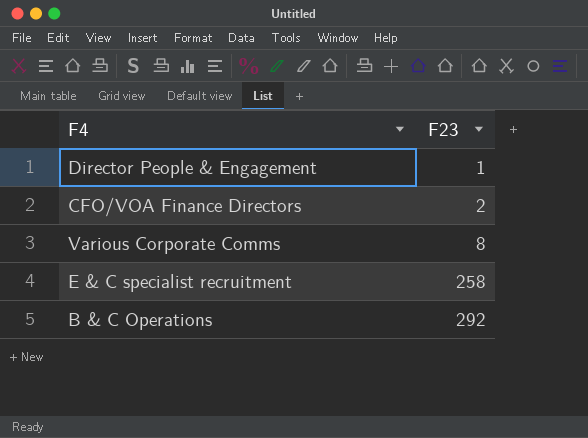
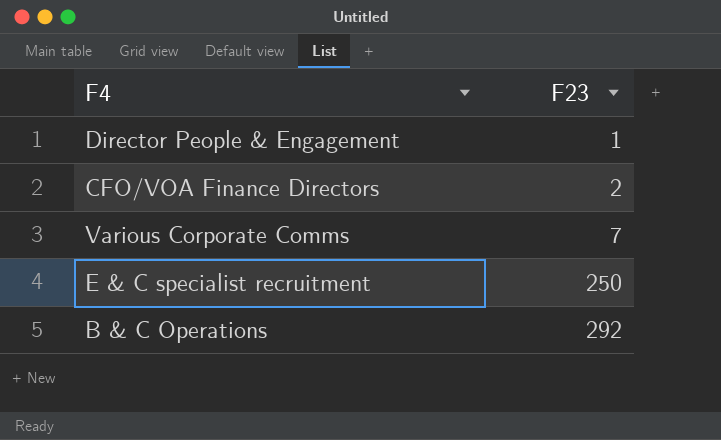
Various Corporate Comms | F23: 8 -> 7
E & C specialist recruitment | F23: 258 -> 250

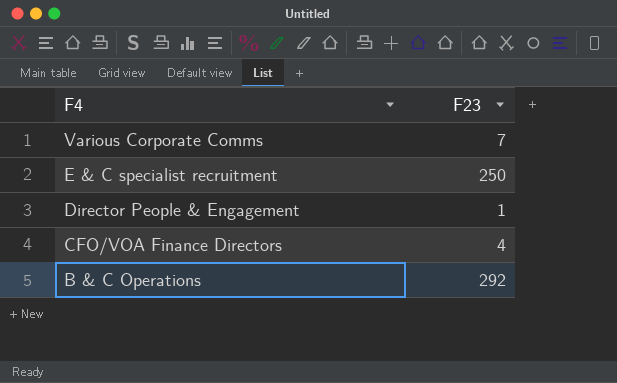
row order: F23 ascending -> F4 descending
CFO/VOA Finance Directors | F23: 2 -> 4

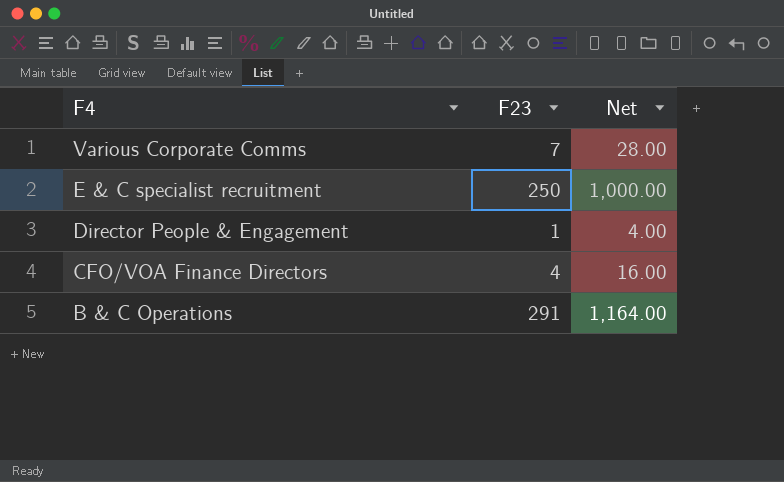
column Net | formula: none -> [F23] * 4
B & C Operations | F23: 292 -> 291

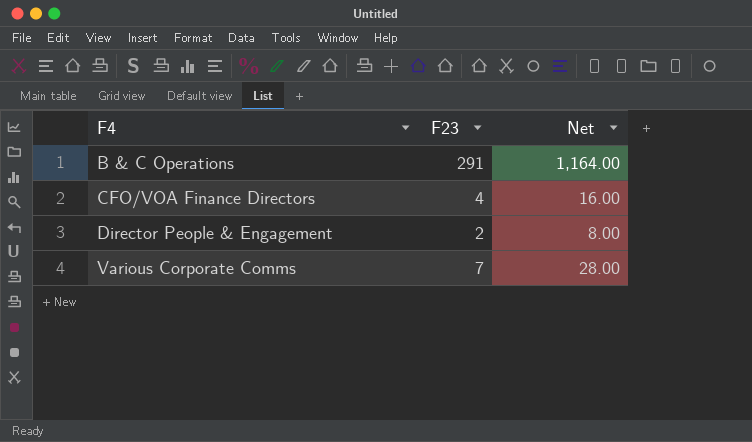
row order: F4 descending -> F4 ascending
row E & C specialist recruitment: 250 | 1,000.00 -> none
Director People & Engagement | F23: 1 -> 2
Director People & Engagement | Net: 4.00 -> 8.00

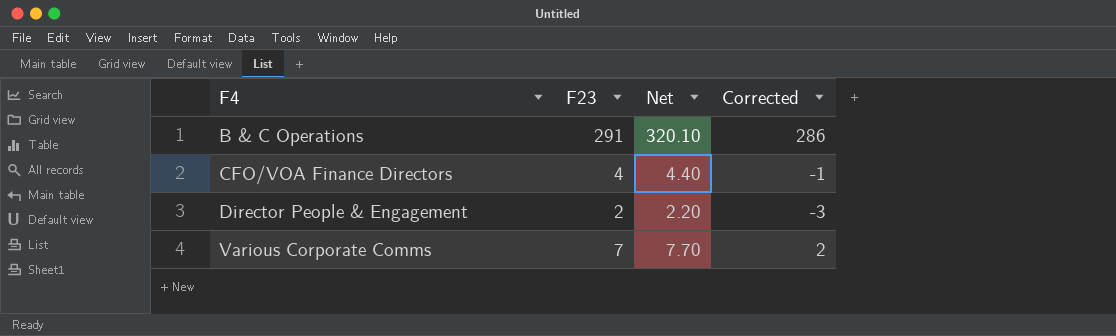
column Net | formula: [F23] * 4 -> [F23] * 1.1
column Corrected | formula: none -> [F23] - 5

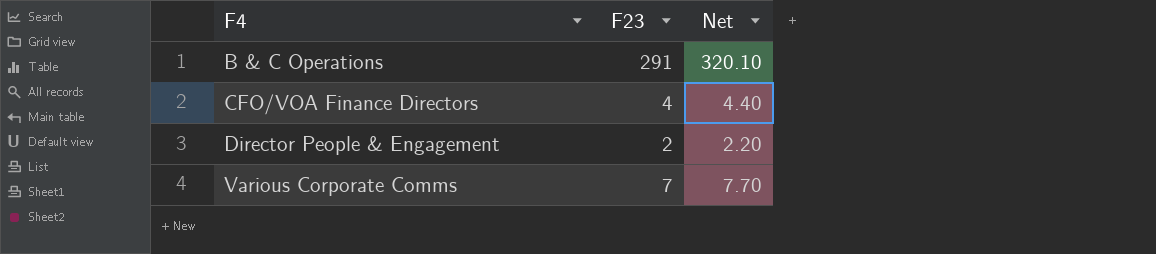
column Corrected | formula: [F23] - 5 -> none

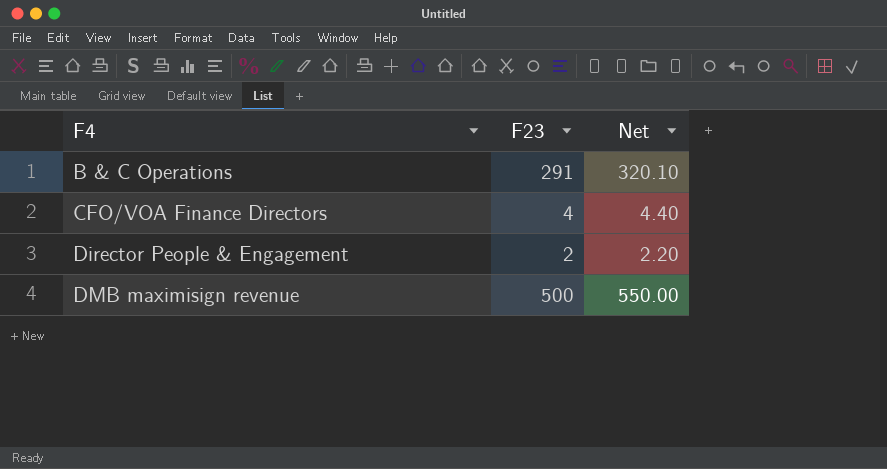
row Various Corporate Comms: 7 | 7.70 -> none
row DMB maximisign revenue: none -> 500 | 550.00

